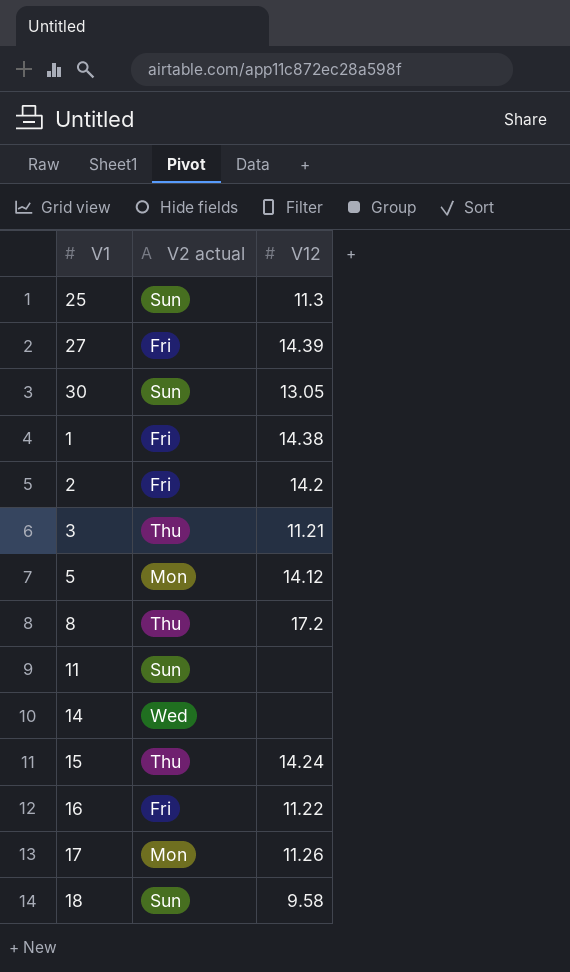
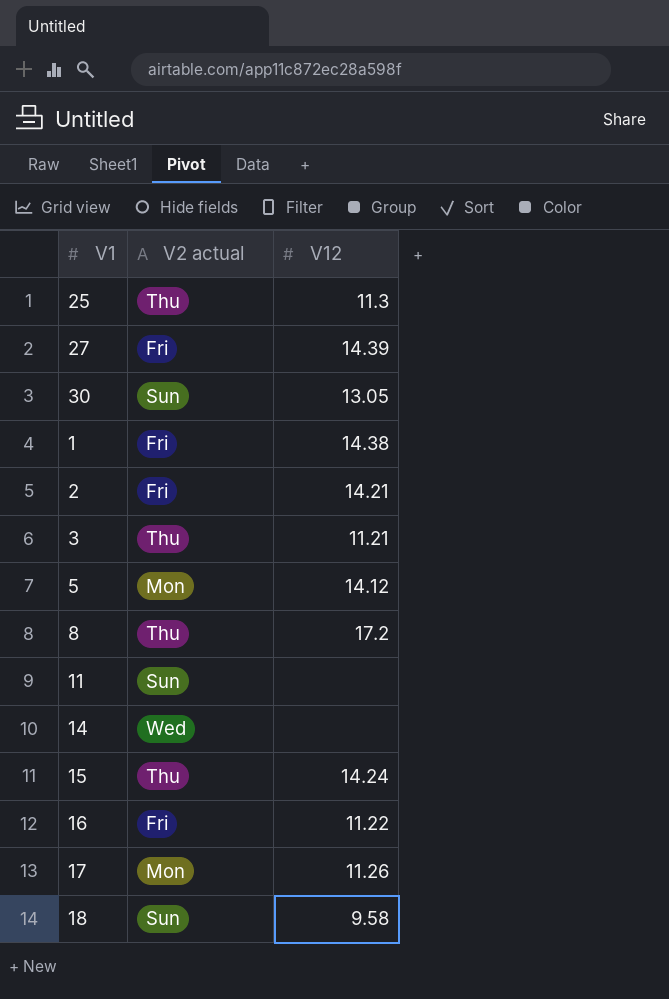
25 | V2 actual: Sun -> Thu
2 | V12: 14.2 -> 14.21

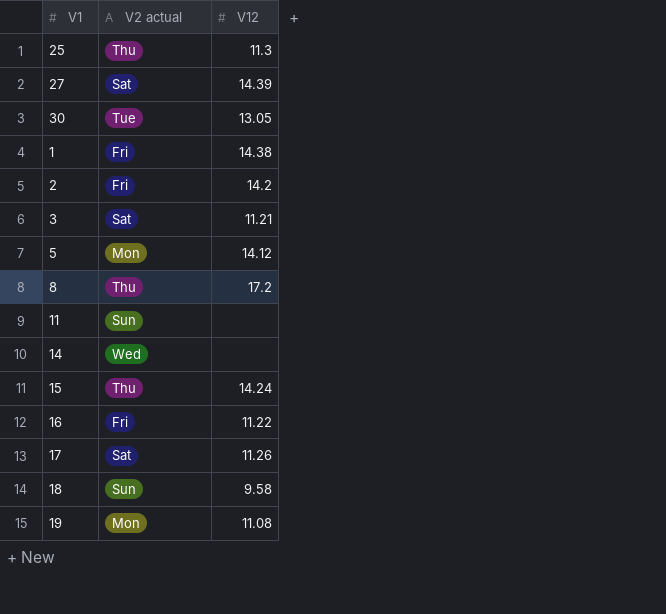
27 | V2 actual: Fri -> Sat
30 | V2 actual: Sun -> Tue
2 | V12: 14.21 -> 14.2
3 | V2 actual: Thu -> Sat
17 | V2 actual: Mon -> Sat
row 19: none -> Mon | 11.08

